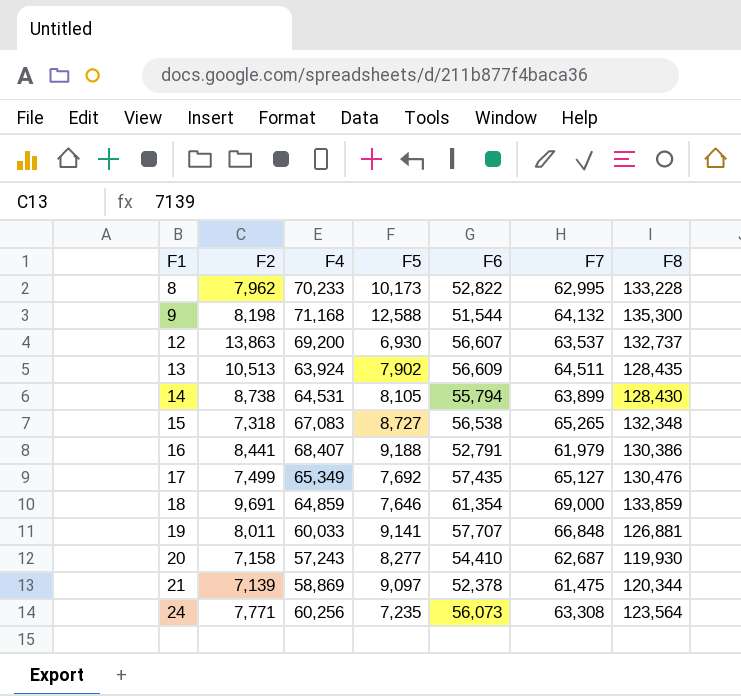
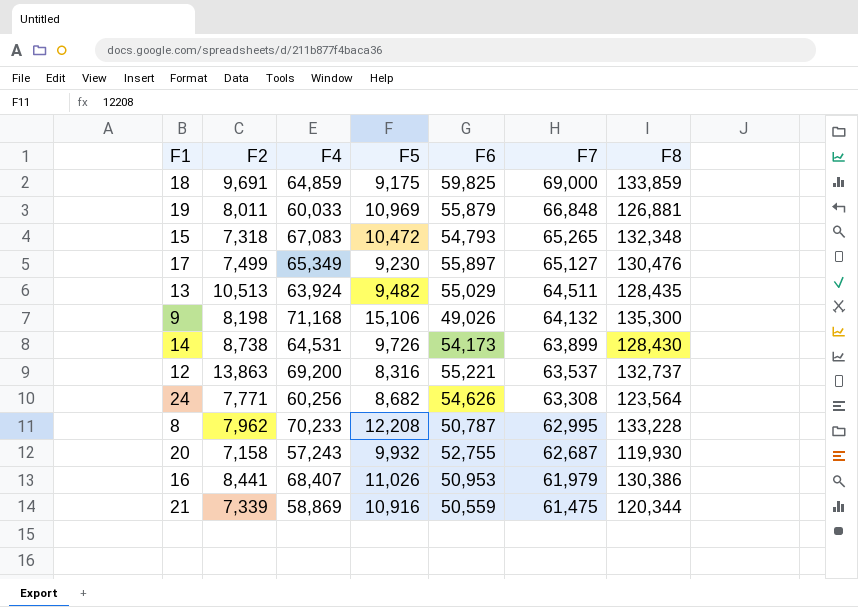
row order: F1 ascending -> F7 descending
18 | F5: 7,646 -> 9,175
18 | F6: 61,354 -> 59,825
19 | F5: 9,141 -> 10,969
19 | F6: 57,707 -> 55,879
15 | F5: 8,727 -> 10,472
15 | F6: 56,538 -> 54,793
17 | F5: 7,692 -> 9,230
17 | F6: 57,435 -> 55,897
13 | F5: 7,902 -> 9,482
13 | F6: 56,609 -> 55,029
9 | F5: 12,588 -> 15,106
9 | F6: 51,544 -> 49,026
14 | F5: 8,105 -> 9,726
14 | F6: 55,794 -> 54,173
12 | F5: 6,930 -> 8,316
12 | F6: 56,607 -> 55,221
24 | F5: 7,235 -> 8,682
24 | F6: 56,073 -> 54,626
8 | F5: 10,173 -> 12,208
8 | F6: 52,822 -> 50,787
20 | F5: 8,277 -> 9,932
20 | F6: 54,410 -> 52,755
16 | F5: 9,188 -> 11,026
16 | F6: 52,791 -> 50,953
21 | F2: 7,139 -> 7,339
21 | F5: 9,097 -> 10,916
21 | F6: 52,378 -> 50,559

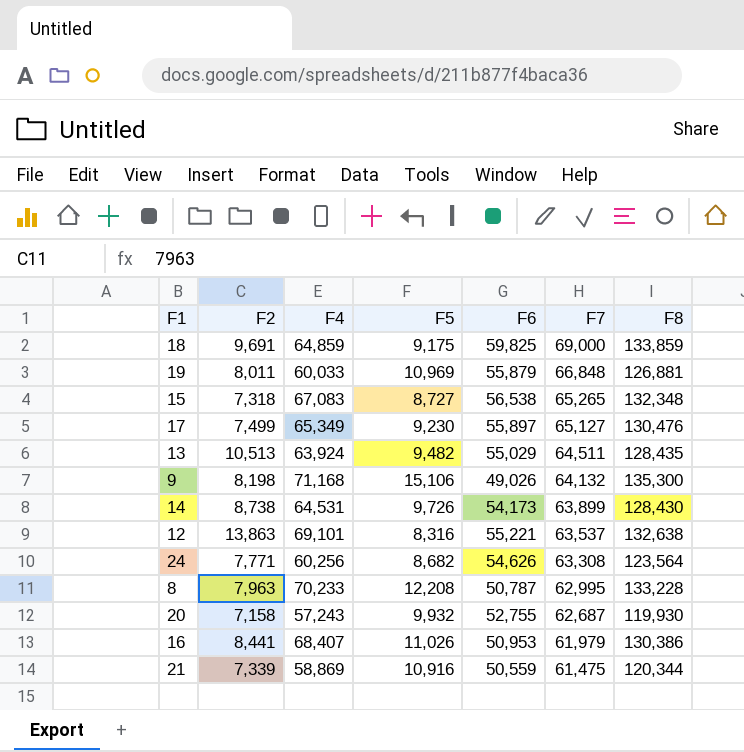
15 | F5: 10,472 -> 8,727
15 | F6: 54,793 -> 56,538
12 | F4: 69,200 -> 69,101
12 | F8: 132,737 -> 132,638
8 | F2: 7,962 -> 7,963

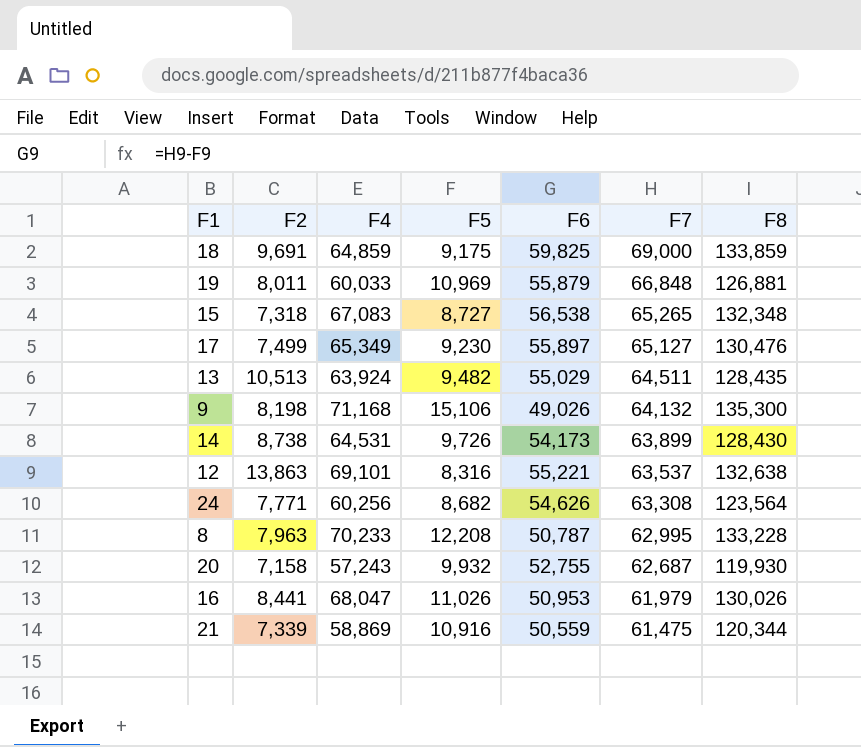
16 | F4: 68,407 -> 68,047
16 | F8: 130,386 -> 130,026

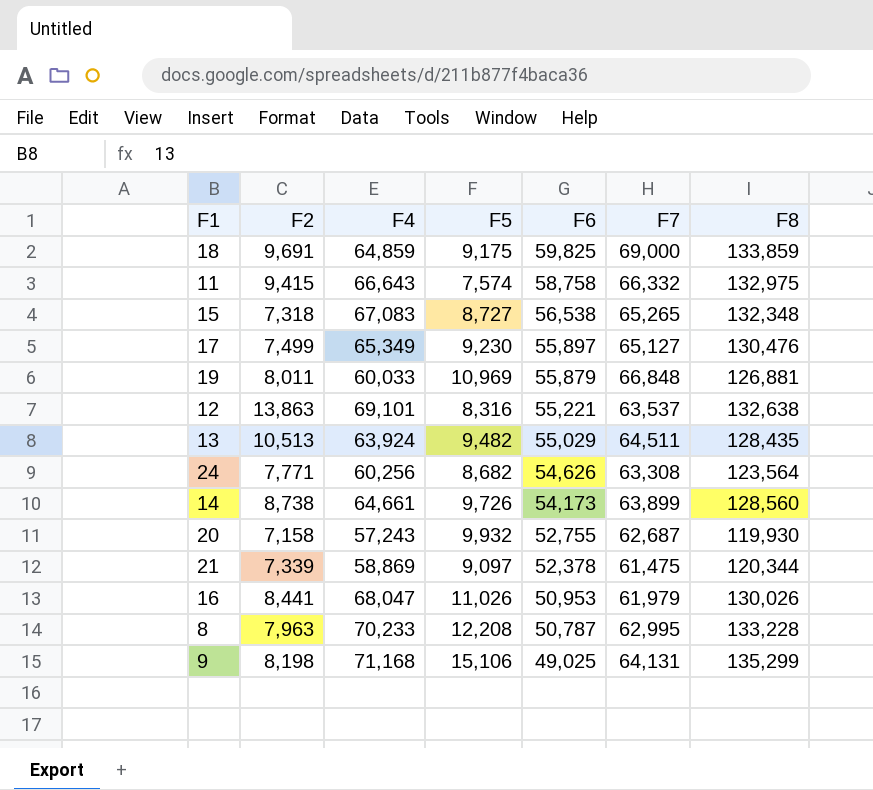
row order: F7 descending -> F6 descending
row 11: none -> 9,415 | 66,643 | 7,574 | 58,758 | 66,332 | 132,975
14 | F4: 64,531 -> 64,661
14 | F8: 128,430 -> 128,560
21 | F5: 10,916 -> 9,097
21 | F6: 50,559 -> 52,378
9 | F6: 49,026 -> 49,025
9 | F7: 64,132 -> 64,131
9 | F8: 135,300 -> 135,299

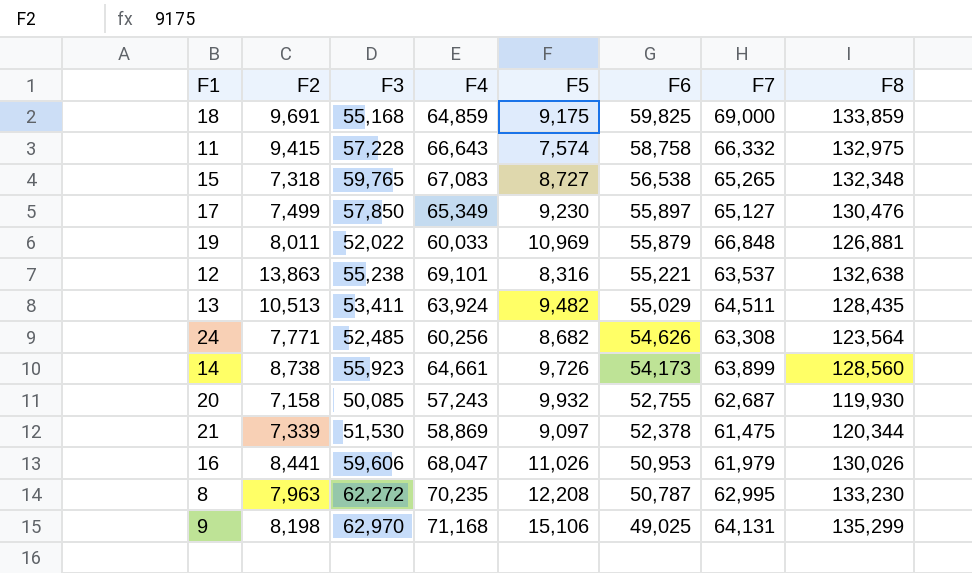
column F3 | formula: none -> [F4] - [F2]
8 | F4: 70,233 -> 70,235
8 | F8: 133,228 -> 133,230

